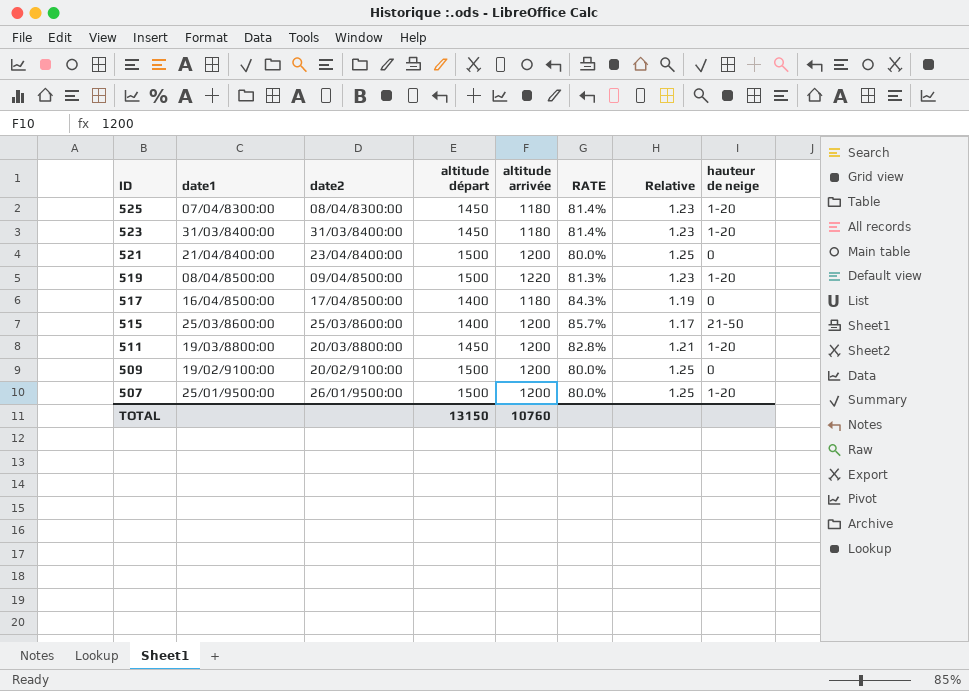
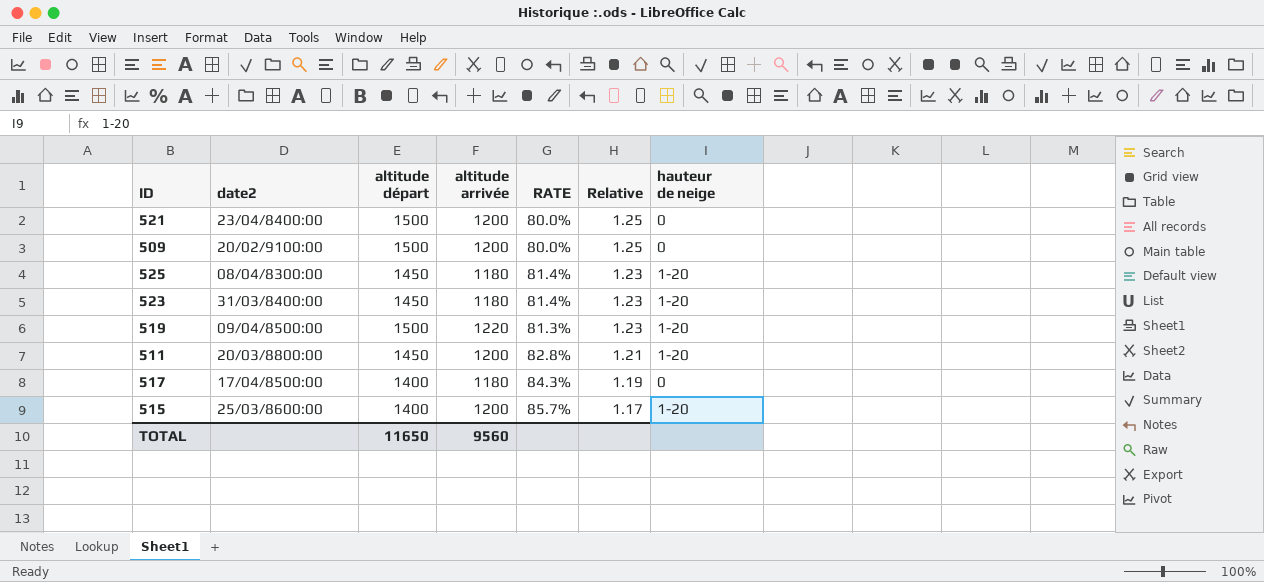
row order: ID descending -> Relative descending
column date1 | position: 2 -> none
row 507: 25/01/9500:00 | 26/01/9500:00 | 1500 | 1200 | 80.0% | 1.25 | 1-20 -> none
515 | hauteur de neige: 21-50 -> 1-20
TOTAL | altitude départ: 13150 -> 11650
TOTAL | altitude arrivée: 10760 -> 9560

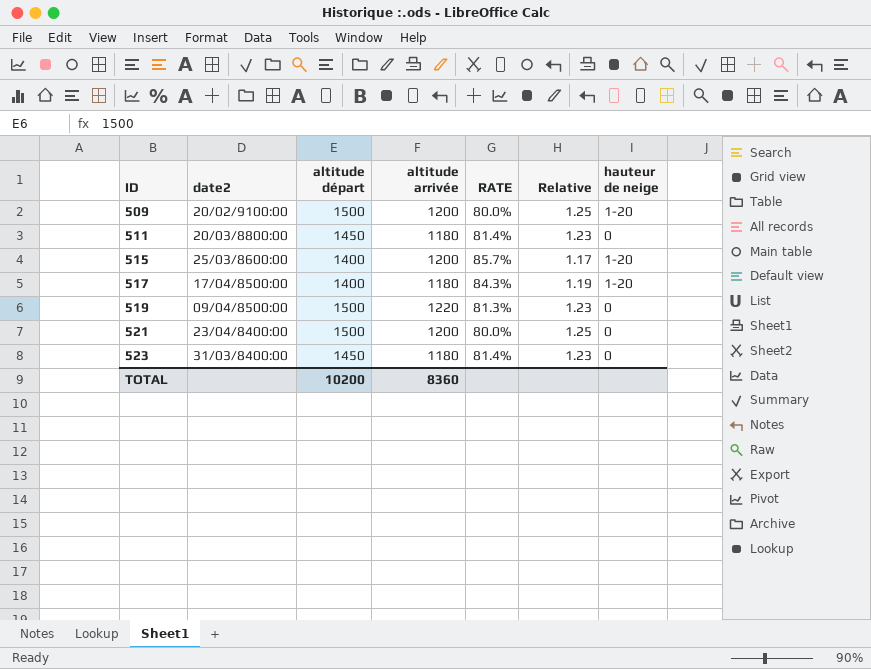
row order: Relative descending -> ID ascending
row 525: 08/04/8300:00 | 1450 | 1180 | 81.4% | 1.23 | 1-20 -> none
509 | hauteur de neige: 0 -> 1-20
511 | altitude arrivée: 1200 -> 1180
511 | RATE: 82.8% -> 81.4%
511 | Relative: 1.21 -> 1.23
511 | hauteur de neige: 1-20 -> 0
517 | hauteur de neige: 0 -> 1-20
519 | hauteur de neige: 1-20 -> 0
523 | hauteur de neige: 1-20 -> 0
TOTAL | altitude départ: 11650 -> 10200
TOTAL | altitude arrivée: 9560 -> 8360

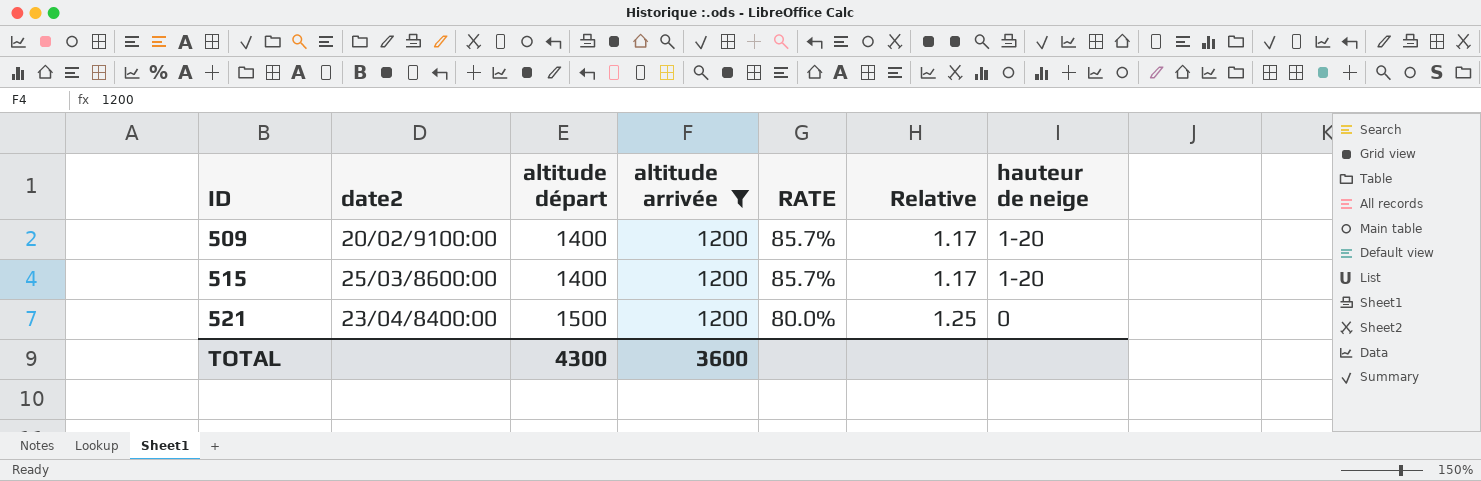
filter: none -> altitude arrivée = 1200
509 | altitude départ: 1500 -> 1400
509 | RATE: 80.0% -> 85.7%
509 | Relative: 1.25 -> 1.17
TOTAL | altitude départ: 10200 -> 4300
TOTAL | altitude arrivée: 8360 -> 3600

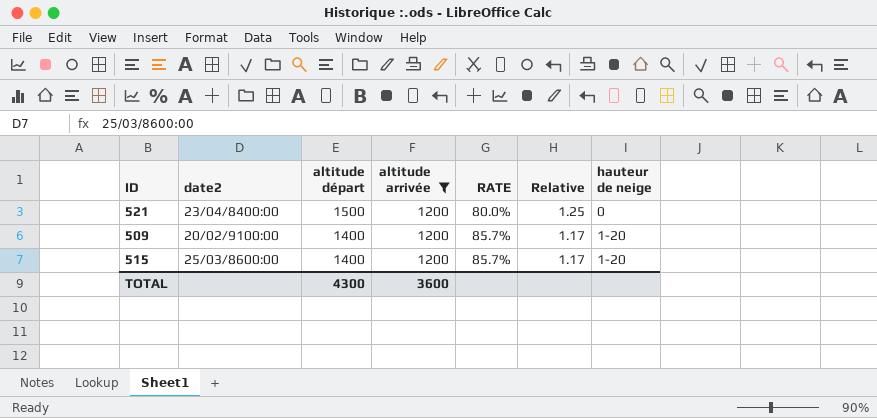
row order: ID ascending -> altitude départ descending

